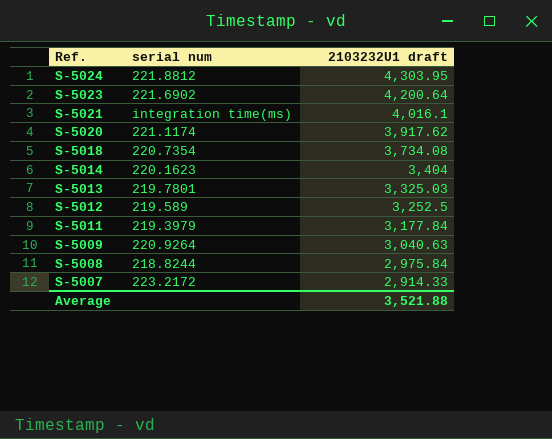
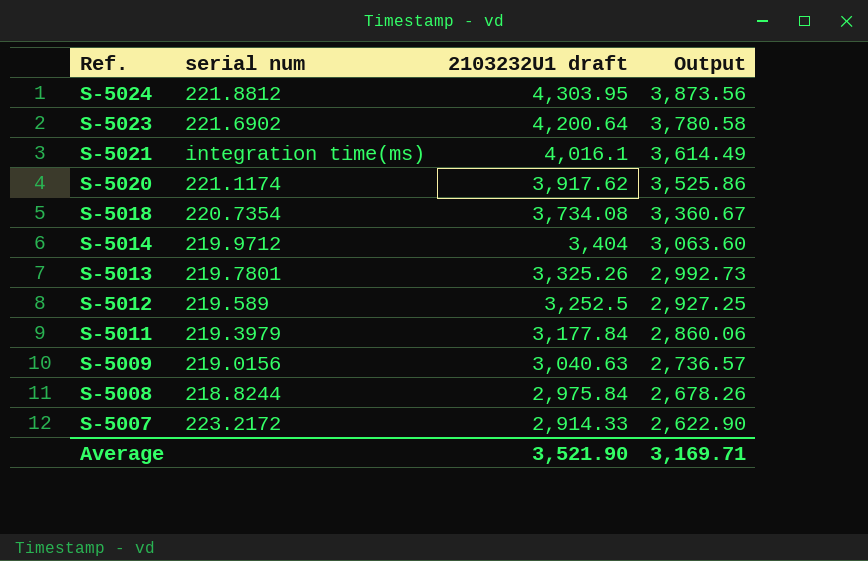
column Output | formula: none -> [2103232U1 draft] * 0.9
S-5014 | serial num: 220.1623 -> 219.9712
S-5013 | 2103232U1 draft: 3,325.03 -> 3,325.26
S-5009 | serial num: 220.9264 -> 219.0156
Average | 2103232U1 draft: 3,521.88 -> 3,521.90

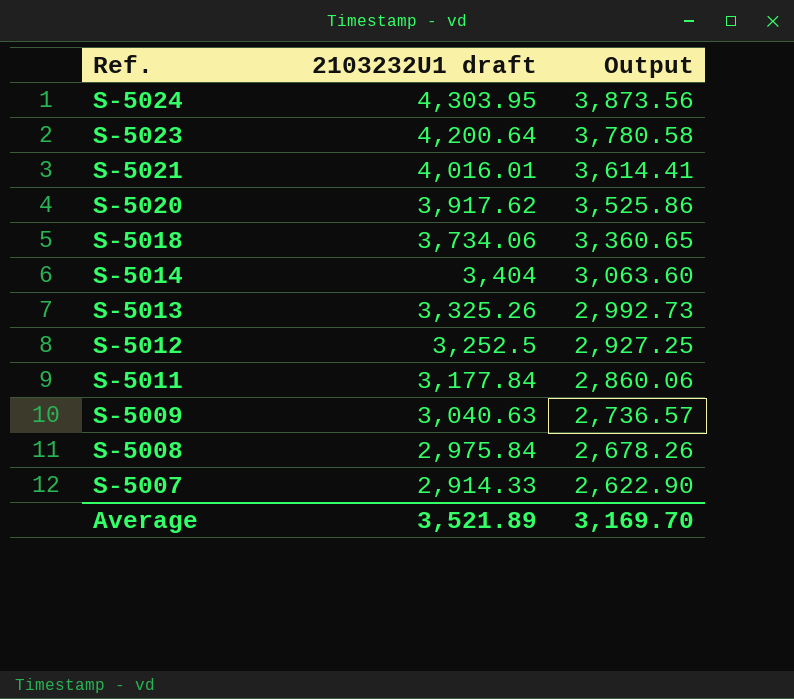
column serial num | position: 2 -> none
S-5021 | 2103232U1 draft: 4,016.1 -> 4,016.01
S-5021 | Output: 3,614.49 -> 3,614.41
S-5018 | 2103232U1 draft: 3,734.08 -> 3,734.06
S-5018 | Output: 3,360.67 -> 3,360.65
Average | 2103232U1 draft: 3,521.90 -> 3,521.89
Average | Output: 3,169.71 -> 3,169.70

